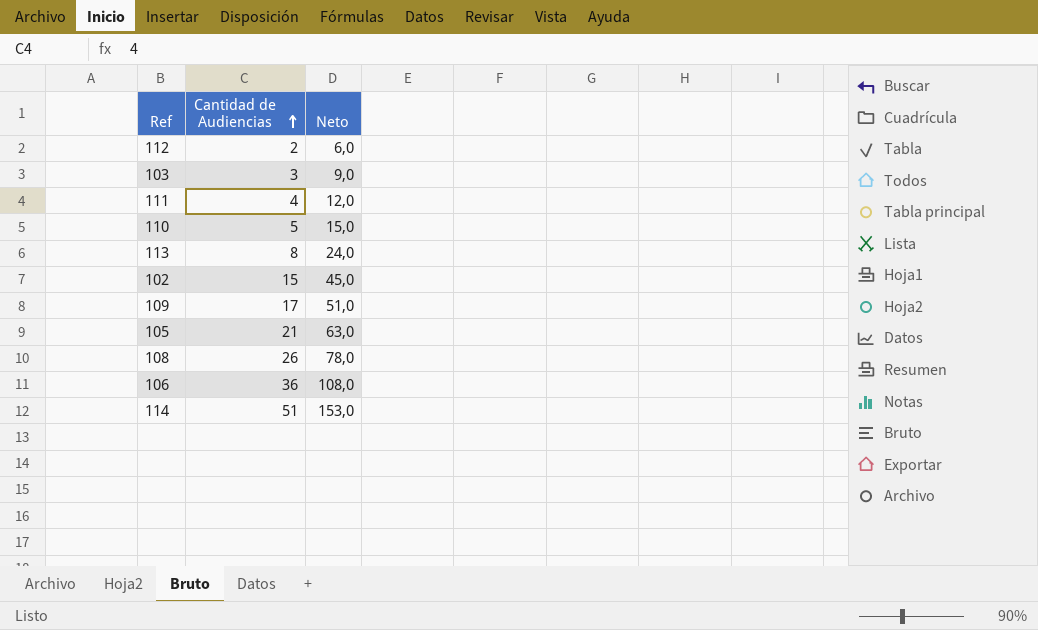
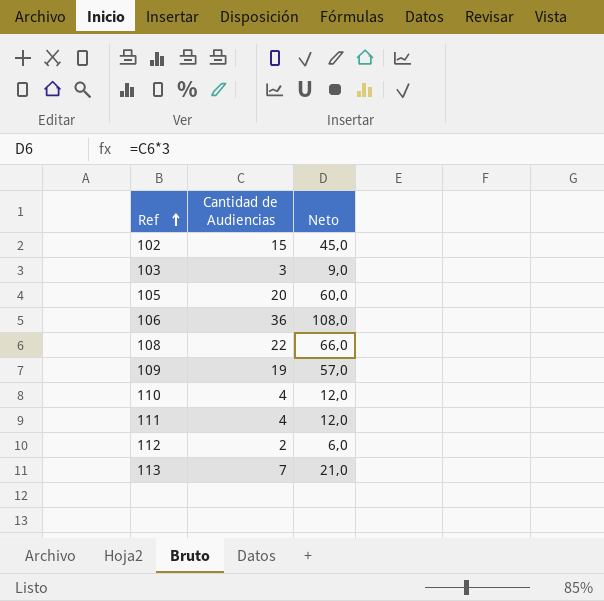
row order: Cantidad de Audiencias ascending -> Ref ascending
row 114: 51 | 153,0 -> none
105 | Cantidad de Audiencias: 21 -> 20
105 | Neto: 63,0 -> 60,0
108 | Cantidad de Audiencias: 26 -> 22
108 | Neto: 78,0 -> 66,0
109 | Cantidad de Audiencias: 17 -> 19
109 | Neto: 51,0 -> 57,0
110 | Cantidad de Audiencias: 5 -> 4
110 | Neto: 15,0 -> 12,0
113 | Cantidad de Audiencias: 8 -> 7
113 | Neto: 24,0 -> 21,0

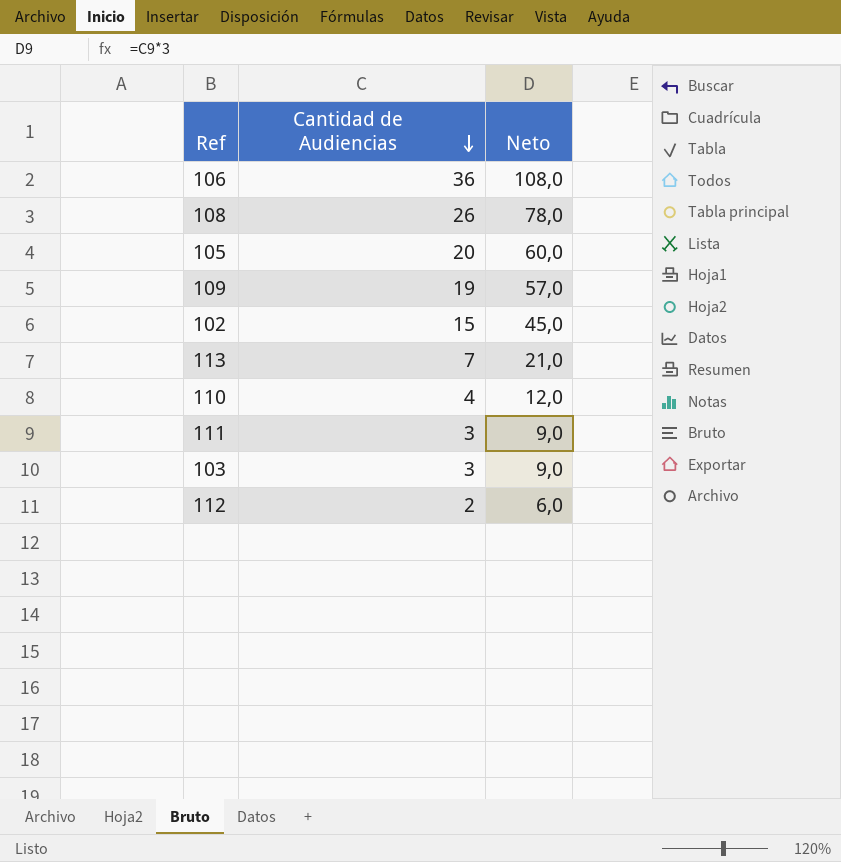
row order: Ref ascending -> Cantidad de Audiencias descending
108 | Cantidad de Audiencias: 22 -> 26
108 | Neto: 66,0 -> 78,0
111 | Cantidad de Audiencias: 4 -> 3
111 | Neto: 12,0 -> 9,0

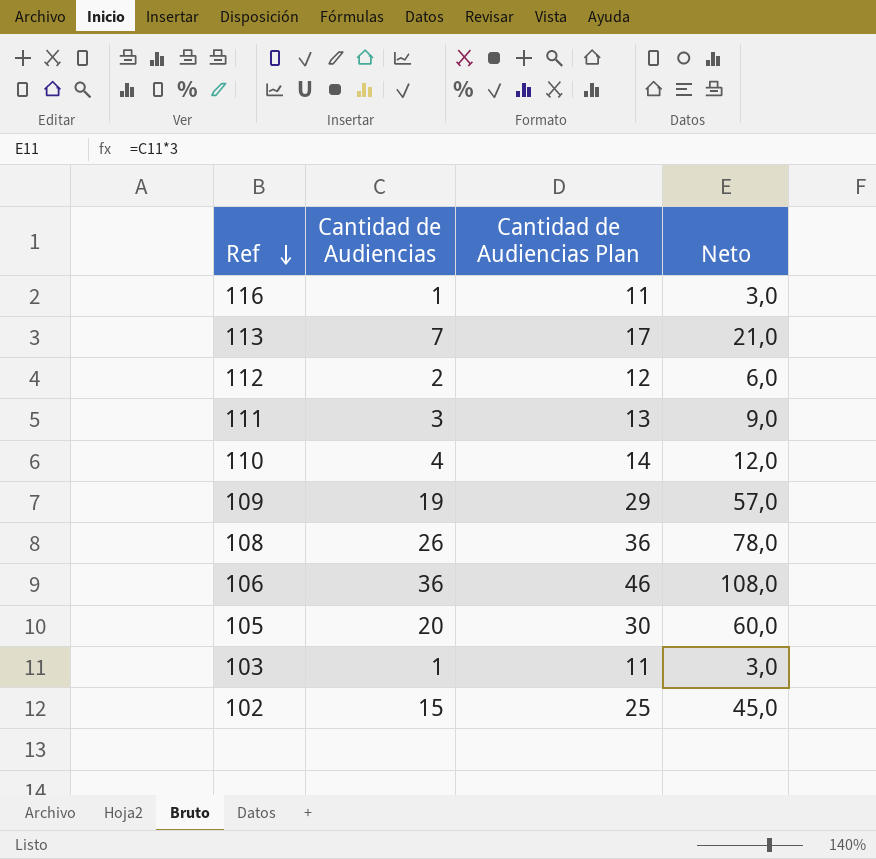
row order: Cantidad de Audiencias descending -> Ref descending
column Cantidad de Audiencias Plan | formula: none -> [Cantidad de Audiencias] + 10
row 116: none -> 1 | 11 | 3,0
103 | Cantidad de Audiencias: 3 -> 1
103 | Neto: 9,0 -> 3,0

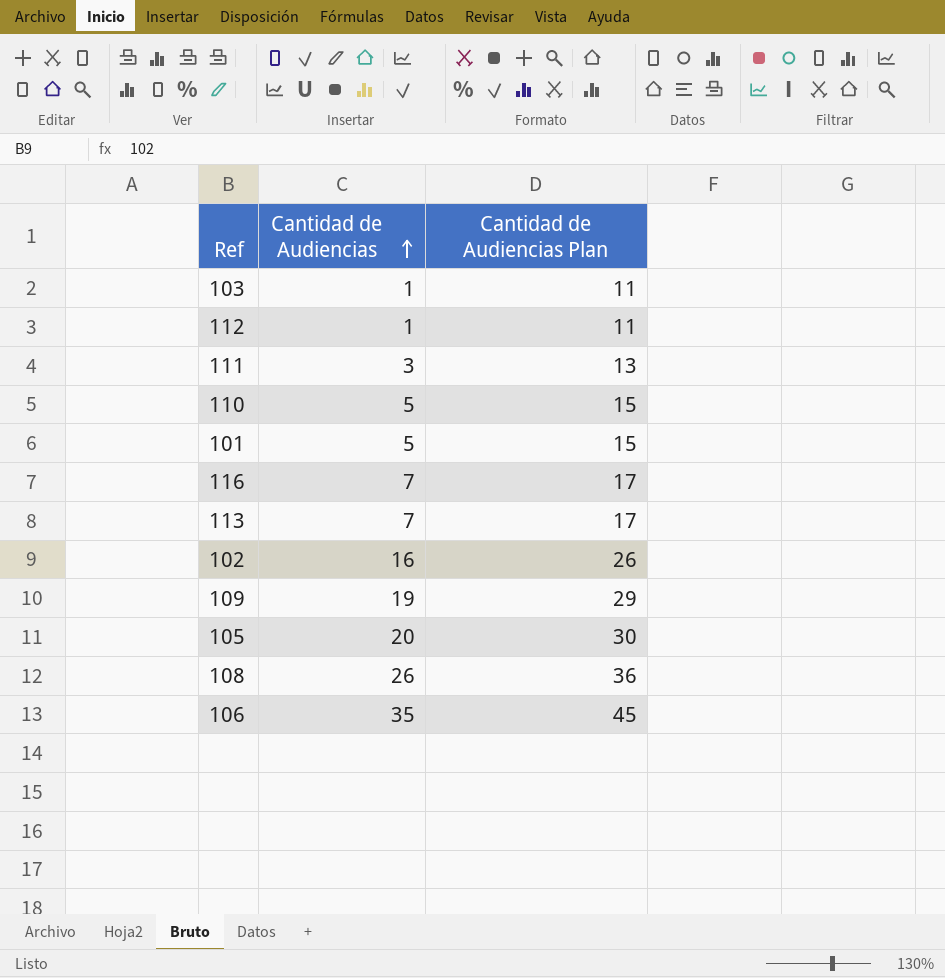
row order: Ref descending -> Cantidad de Audiencias ascending
column Neto | formula: [Cantidad de Audiencias] * 3 -> none
112 | Cantidad de Audiencias: 2 -> 1
112 | Cantidad de Audiencias Plan: 12 -> 11
110 | Cantidad de Audiencias: 4 -> 5
110 | Cantidad de Audiencias Plan: 14 -> 15
row 101: none -> 5 | 15
116 | Cantidad de Audiencias: 1 -> 7
116 | Cantidad de Audiencias Plan: 11 -> 17
102 | Cantidad de Audiencias: 15 -> 16
102 | Cantidad de Audiencias Plan: 25 -> 26
106 | Cantidad de Audiencias: 36 -> 35
106 | Cantidad de Audiencias Plan: 46 -> 45

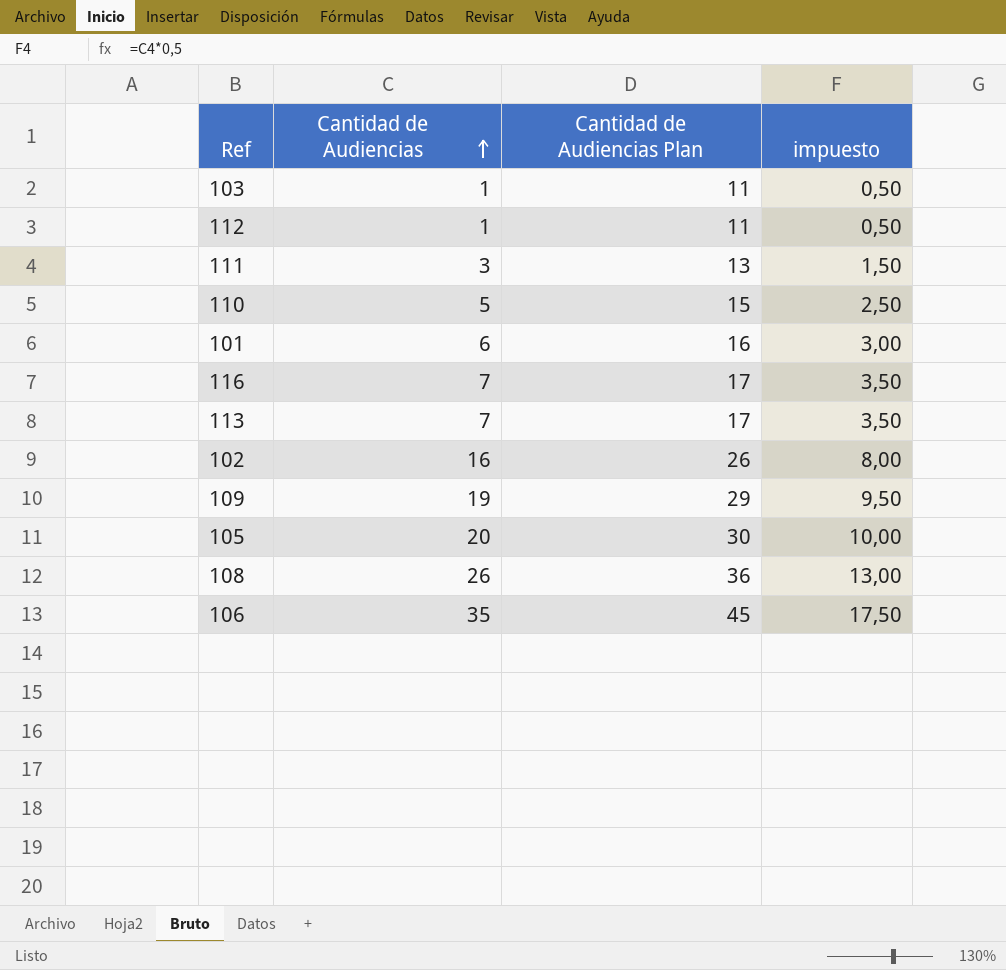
column impuesto | formula: none -> [Cantidad de Audiencias] * 0,5
101 | Cantidad de Audiencias: 5 -> 6
101 | Cantidad de Audiencias Plan: 15 -> 16

